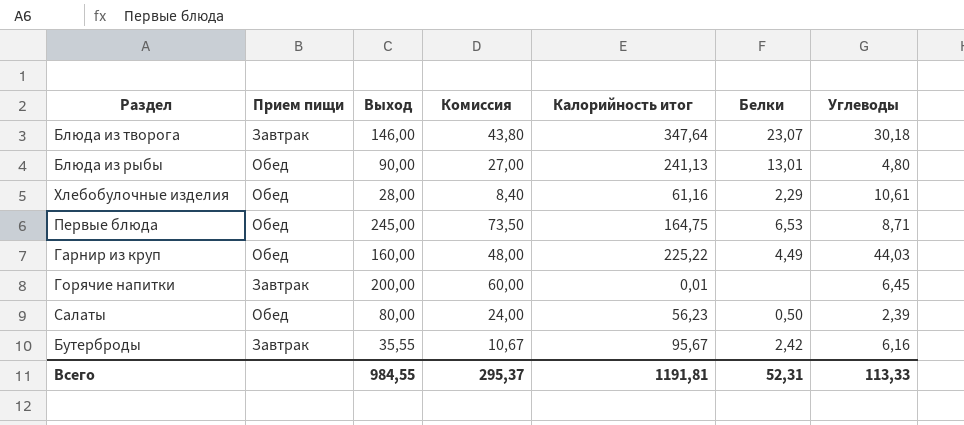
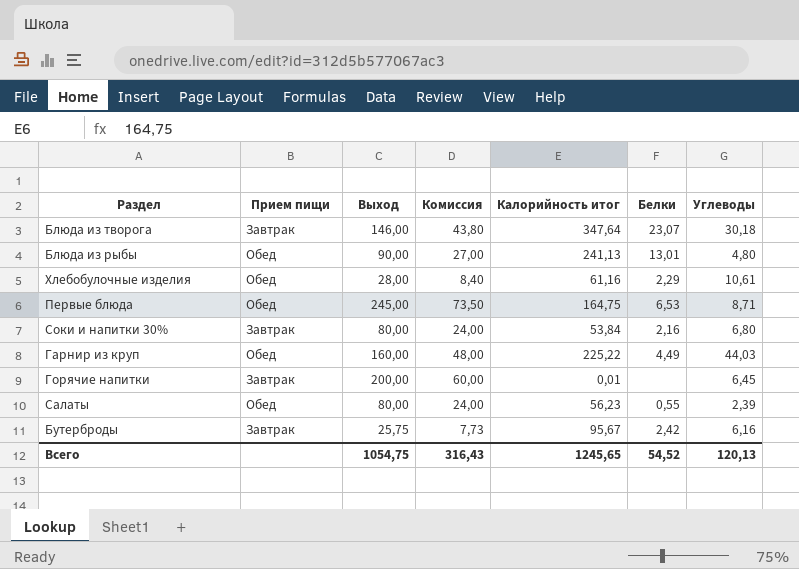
row Соки и напитки 30%: none -> Завтрак | 80,00 | 24,00 | 53,84 | 2,16 | 6,80
Салаты | Белки: 0,50 -> 0,55
Бутерброды | Выход: 35,55 -> 25,75
Бутерброды | Комиссия: 10,67 -> 7,73
Всего | Выход: 984,55 -> 1054,75
Всего | Комиссия: 295,37 -> 316,43
Всего | Калорийность итог: 1191,81 -> 1245,65
Всего | Белки: 52,31 -> 54,52
Всего | Углеводы: 113,33 -> 120,13

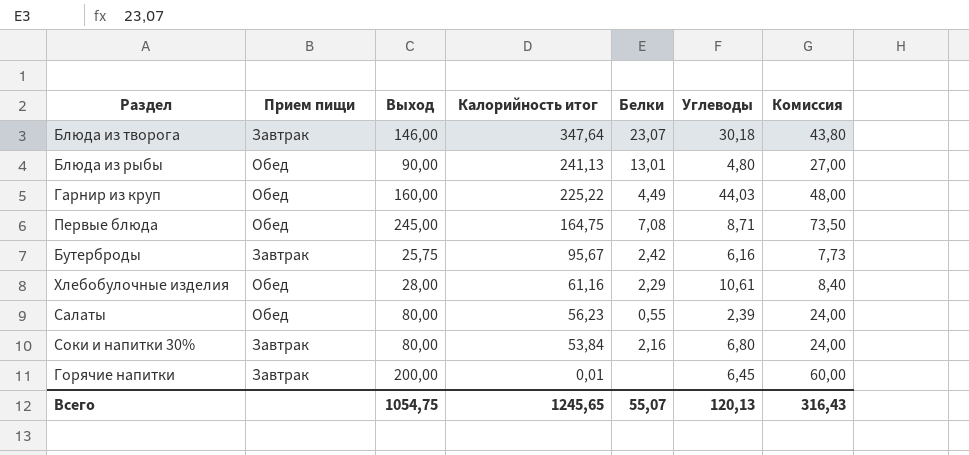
row order: none -> Калорийность итог descending
column Комиссия | position: 4 -> 7
Первые блюда | Белки: 6,53 -> 7,08
Всего | Белки: 54,52 -> 55,07

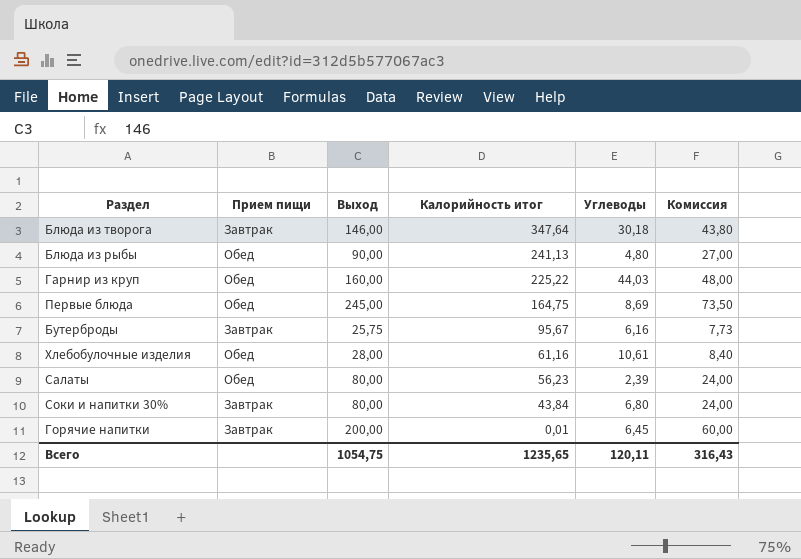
column Белки | position: 5 -> none
Первые блюда | Углеводы: 8,71 -> 8,69
Соки и напитки 30% | Калорийность итог: 53,84 -> 43,84
Всего | Калорийность итог: 1245,65 -> 1235,65
Всего | Углеводы: 120,13 -> 120,11

